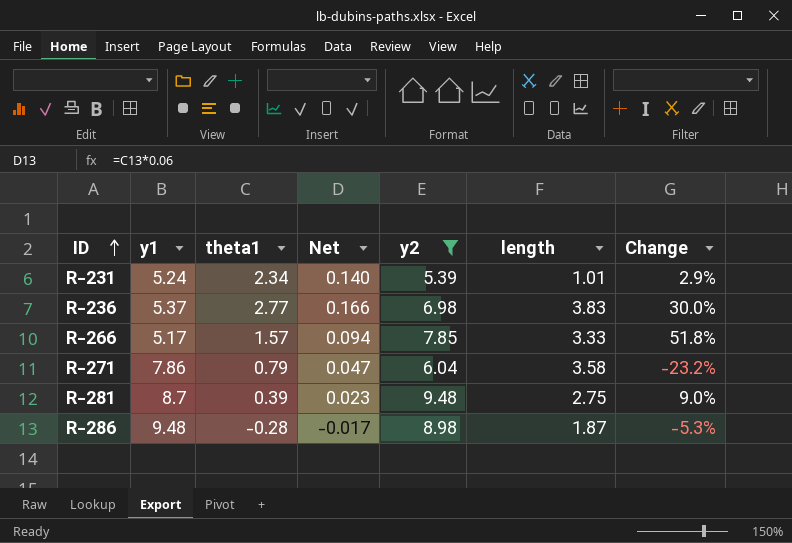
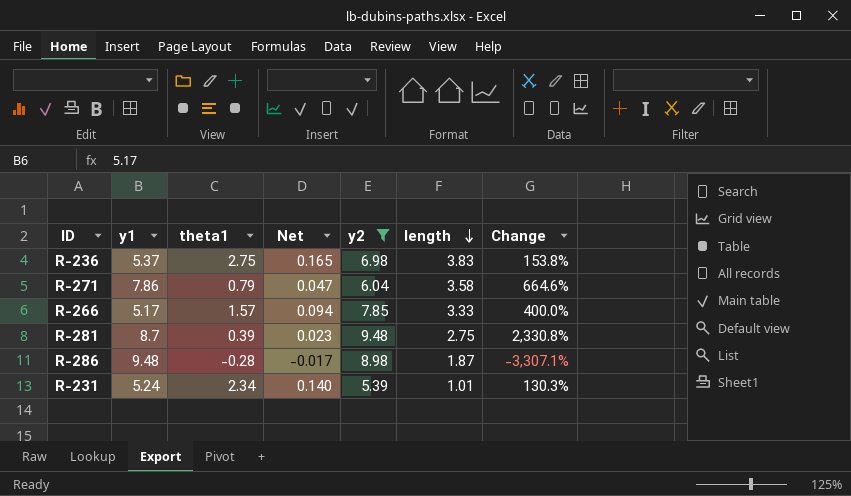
row order: ID ascending -> length descending
column Change | formula: ([y2] - [y1]) / [y1] -> ([y2] - [theta1]) / [theta1]
R-236 | theta1: 2.77 -> 2.75
R-236 | Net: 0.166 -> 0.165

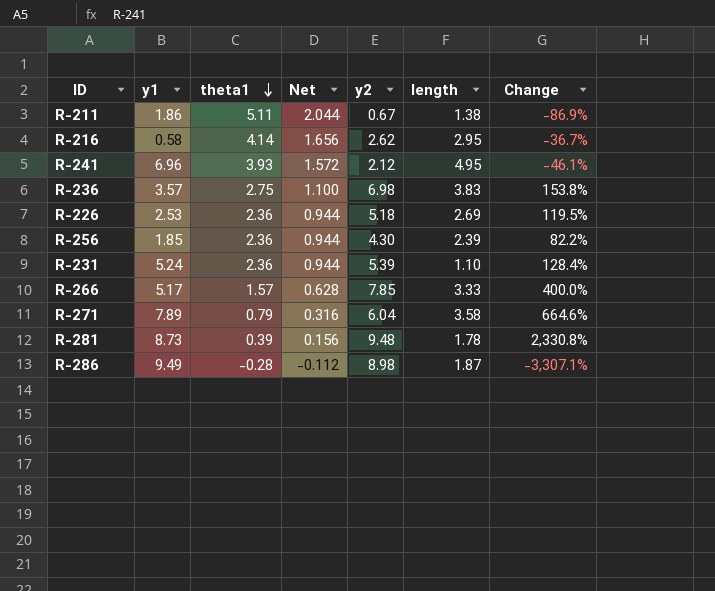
filter: y2 >= 5.39 -> none
row order: length descending -> theta1 descending
column Net | formula: [theta1] * 0.06 -> [theta1] * 0.4
R-236 | y1: 5.37 -> 3.57
R-231 | theta1: 2.34 -> 2.36
R-231 | length: 1.01 -> 1.10
R-231 | Change: 130.3% -> 128.4%
R-271 | y1: 7.86 -> 7.89
R-281 | y1: 8.7 -> 8.73
R-281 | length: 2.75 -> 1.78
R-286 | y1: 9.48 -> 9.49

